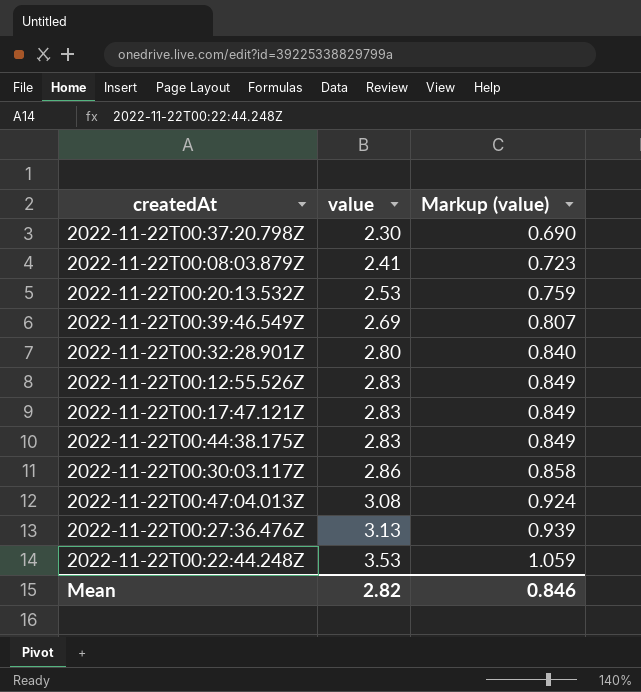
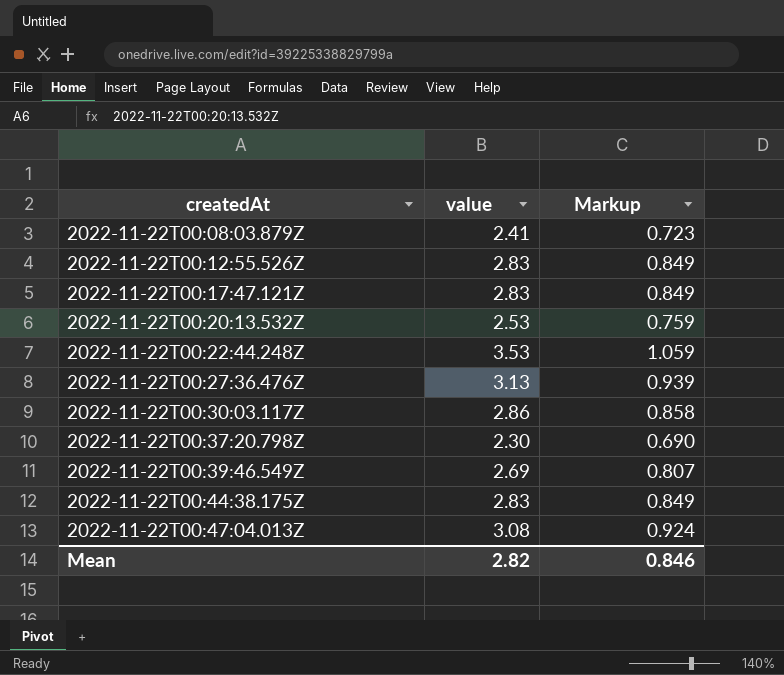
row order: value ascending -> createdAt ascending
column name: Markup (value) -> Markup
row 2022-11-22T00:32:28.901Z: 2.80 | 0.840 -> none

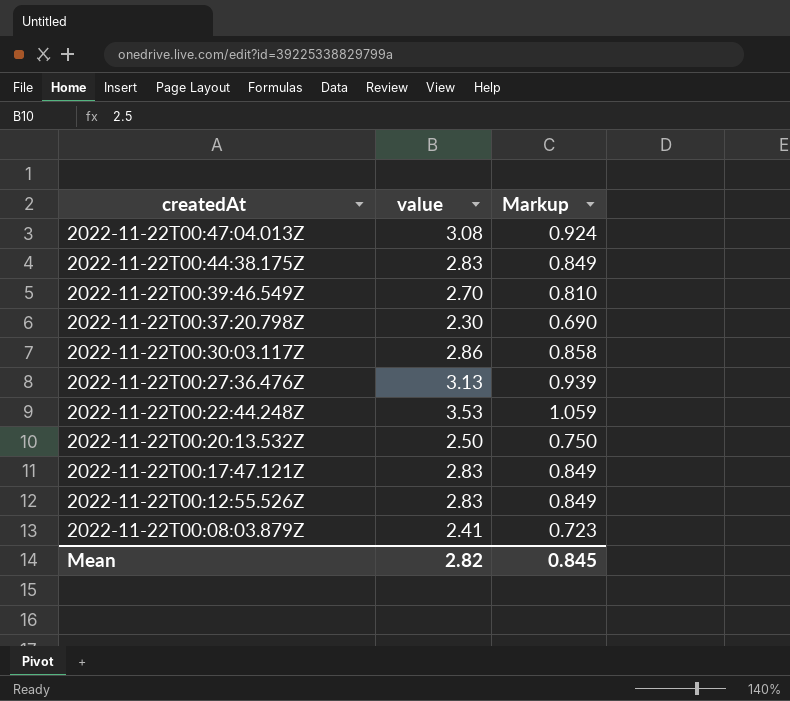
row order: createdAt ascending -> createdAt descending
2022-11-22T00:39:46.549Z | value: 2.69 -> 2.70
2022-11-22T00:39:46.549Z | Markup: 0.807 -> 0.810
2022-11-22T00:20:13.532Z | value: 2.53 -> 2.50
2022-11-22T00:20:13.532Z | Markup: 0.759 -> 0.750
Mean | Markup: 0.846 -> 0.845

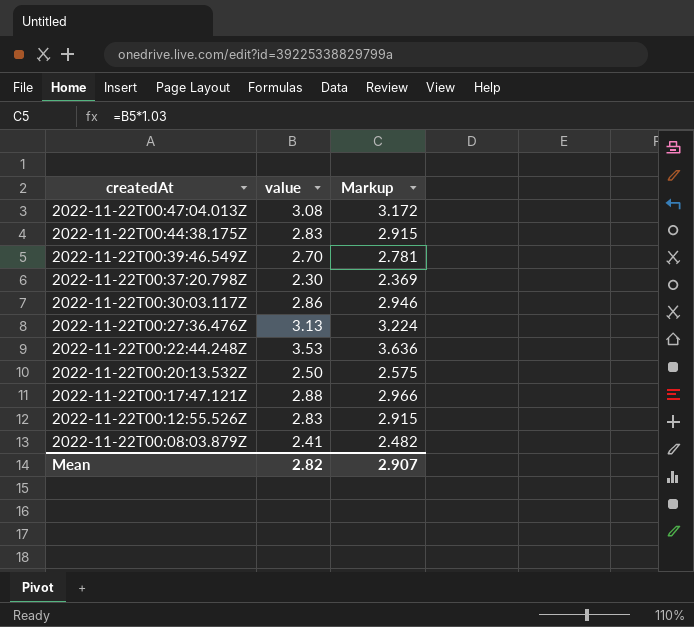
column Markup | formula: [value] * 0.3 -> [value] * 1.03
2022-11-22T00:17:47.121Z | value: 2.83 -> 2.88
Mean | Markup: 0.845 -> 2.907

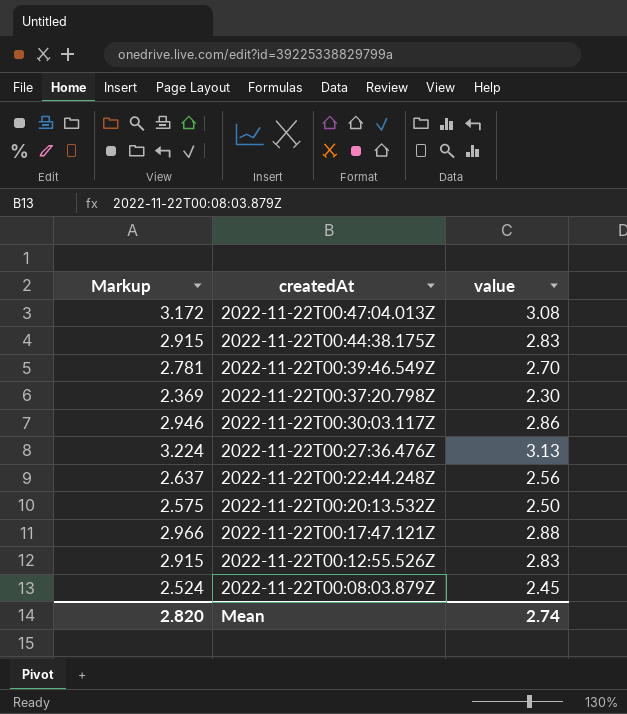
column Markup | position: 3 -> 1
2022-11-22T00:22:44.248Z | Markup: 3.636 -> 2.637
2022-11-22T00:22:44.248Z | value: 3.53 -> 2.56
2022-11-22T00:08:03.879Z | Markup: 2.482 -> 2.524
2022-11-22T00:08:03.879Z | value: 2.41 -> 2.45
Mean | Markup: 2.907 -> 2.820
Mean | value: 2.82 -> 2.74

